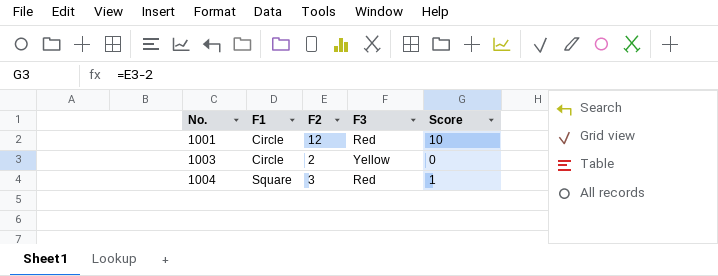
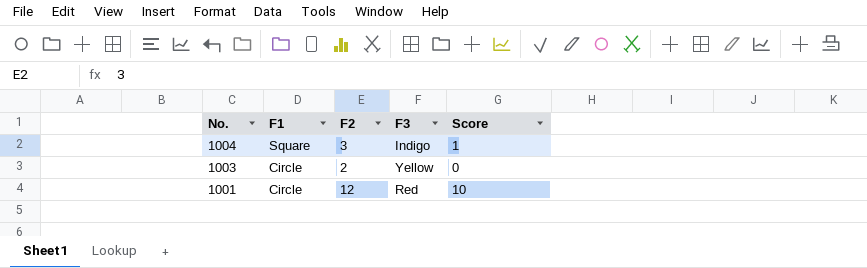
row order: No. ascending -> No. descending
1004 | F3: Red -> Indigo

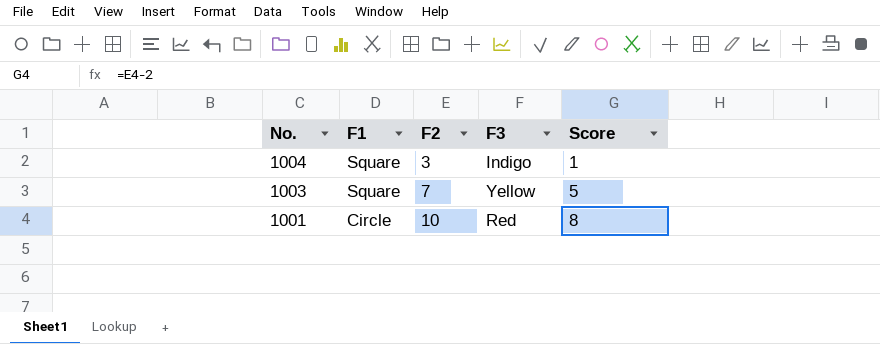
1003 | F1: Circle -> Square
1003 | F2: 2 -> 7
1003 | Score: 0 -> 5
1001 | F2: 12 -> 10
1001 | Score: 10 -> 8

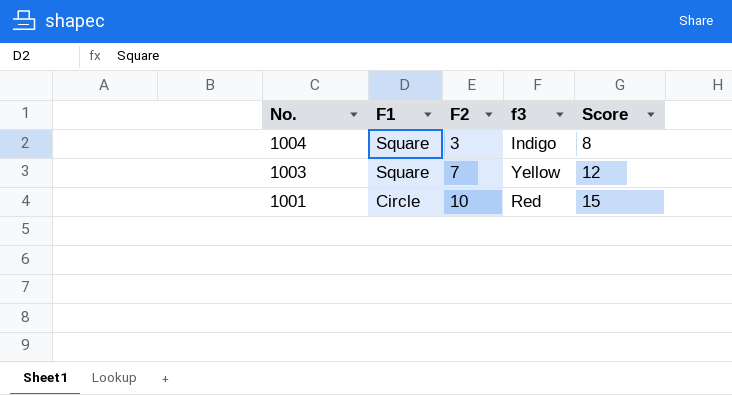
column name: F3 -> f3
column Score | formula: [F2] - 2 -> [F2] + 5

